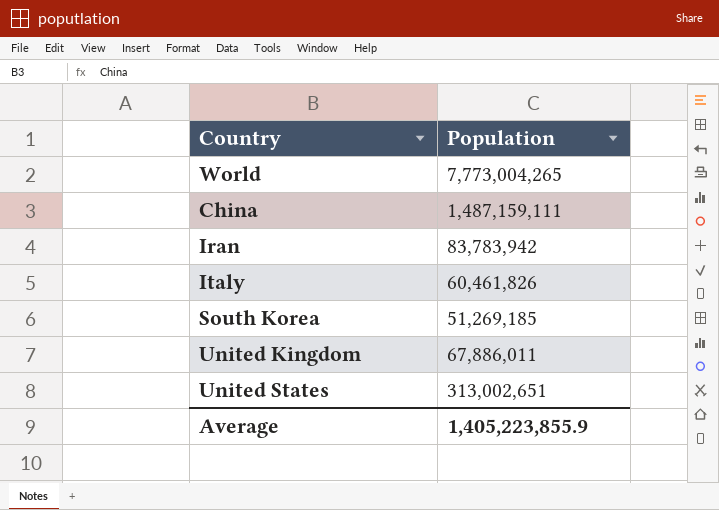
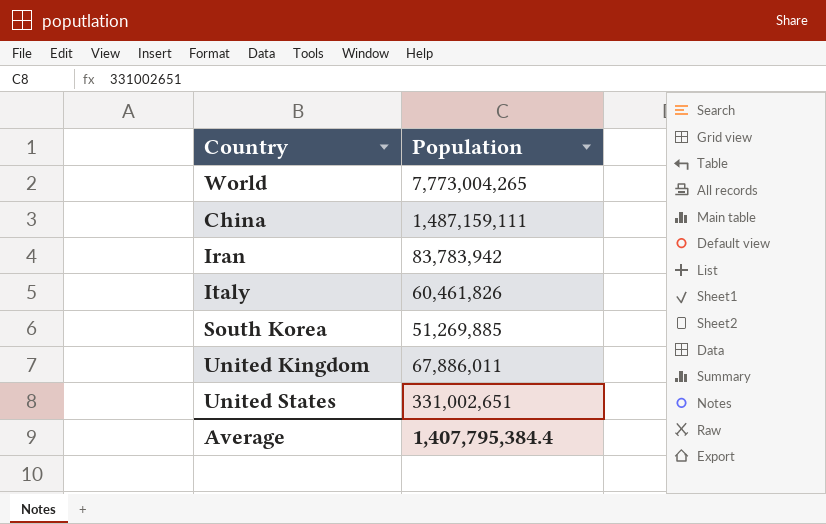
South Korea | Population: 51,269,185 -> 51,269,885
United States | Population: 313,002,651 -> 331,002,651
Average | Population: 1,405,223,855.9 -> 1,407,795,384.4

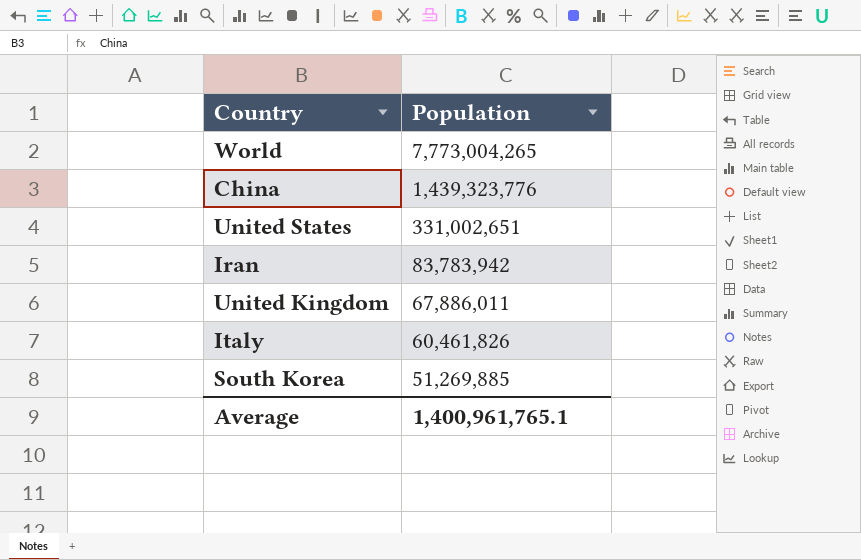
row order: none -> Population descending
China | Population: 1,487,159,111 -> 1,439,323,776
Average | Population: 1,407,795,384.4 -> 1,400,961,765.1

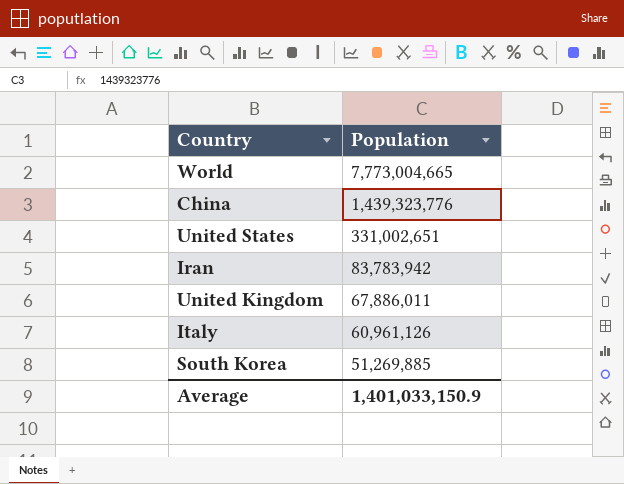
World | Population: 7,773,004,265 -> 7,773,004,665
Italy | Population: 60,461,826 -> 60,961,126
Average | Population: 1,400,961,765.1 -> 1,401,033,150.9

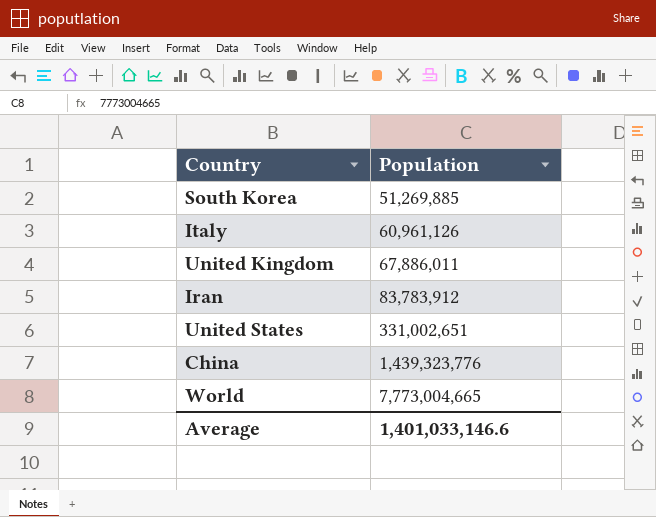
row order: Population descending -> Population ascending
Iran | Population: 83,783,942 -> 83,783,912
Average | Population: 1,401,033,150.9 -> 1,401,033,146.6

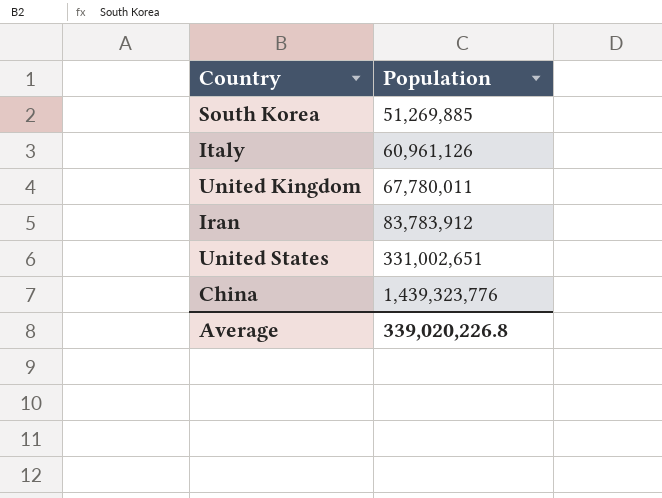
row World: 7,773,004,665 -> none
United Kingdom | Population: 67,886,011 -> 67,780,011
Average | Population: 1,401,033,146.6 -> 339,020,226.8

